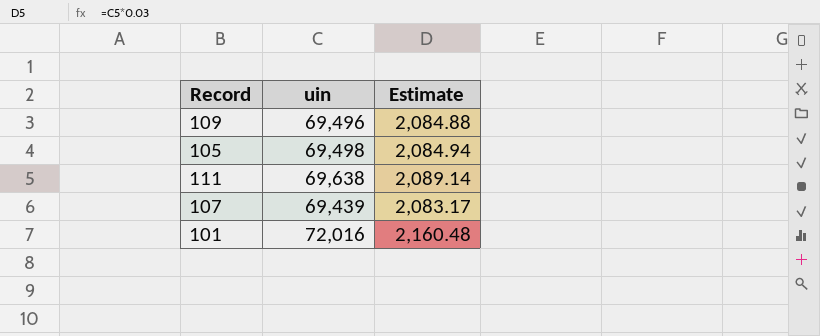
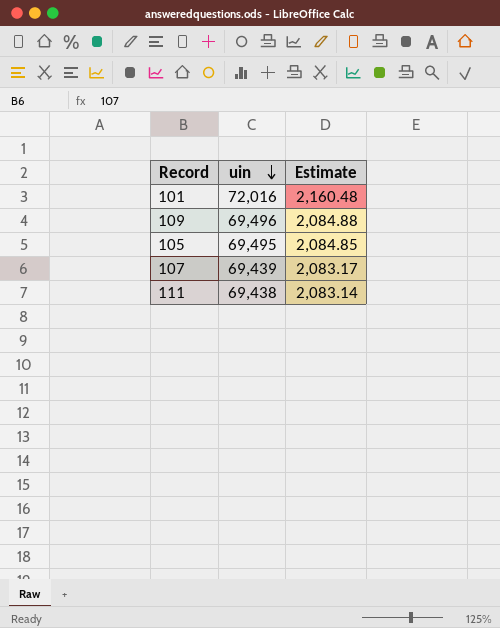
row order: none -> uin descending
105 | uin: 69,498 -> 69,495
105 | Estimate: 2,084.94 -> 2,084.85
111 | uin: 69,638 -> 69,438
111 | Estimate: 2,089.14 -> 2,083.14

